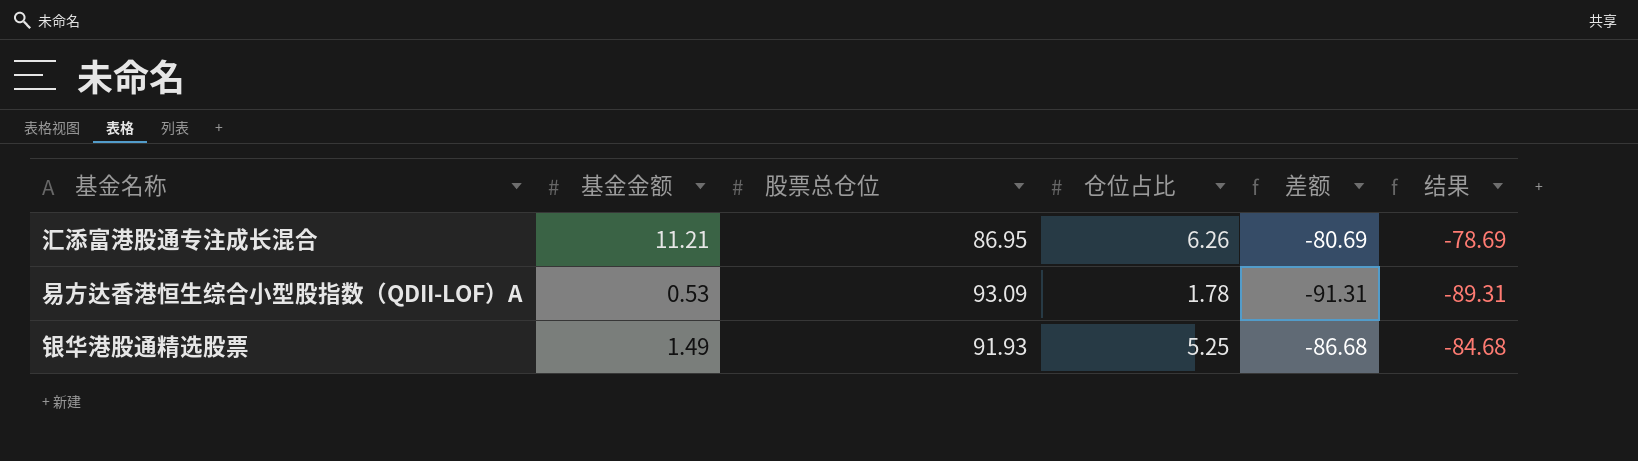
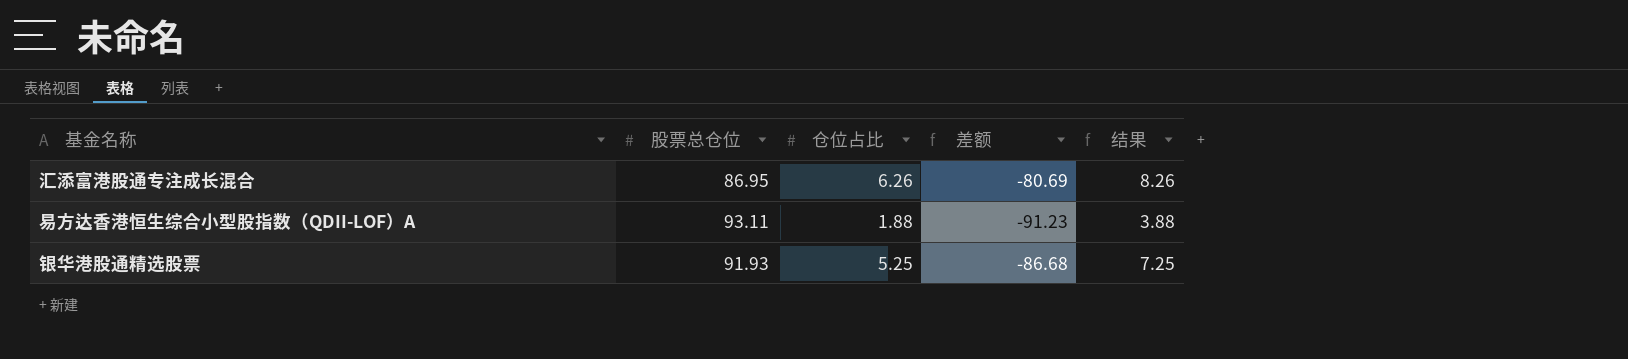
column 基金金额 | position: 2 -> none
column 结果 | formula: [差额] + 2 -> [仓位占比] + 2
易方达香港恒生综合小型股指数（QDII-LOF）A | 股票总仓位: 93.09 -> 93.11
易方达香港恒生综合小型股指数（QDII-LOF）A | 仓位占比: 1.78 -> 1.88
易方达香港恒生综合小型股指数（QDII-LOF）A | 差额: -91.31 -> -91.23

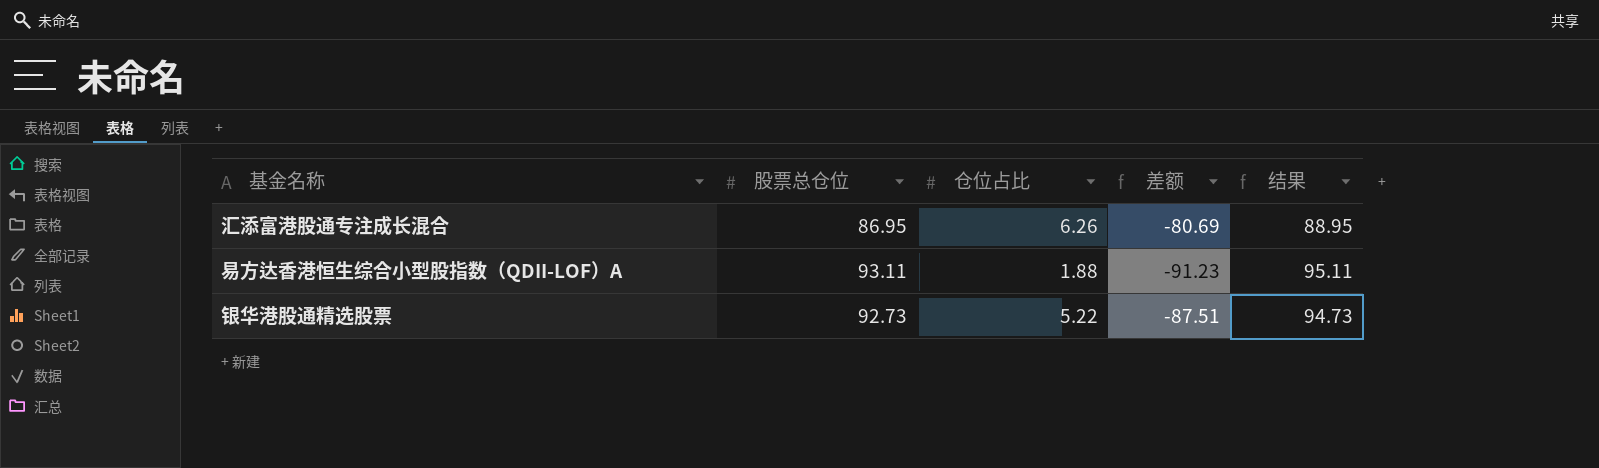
column 结果 | formula: [仓位占比] + 2 -> [股票总仓位] + 2
银华港股通精选股票 | 股票总仓位: 91.93 -> 92.73
银华港股通精选股票 | 仓位占比: 5.25 -> 5.22
银华港股通精选股票 | 差额: -86.68 -> -87.51

